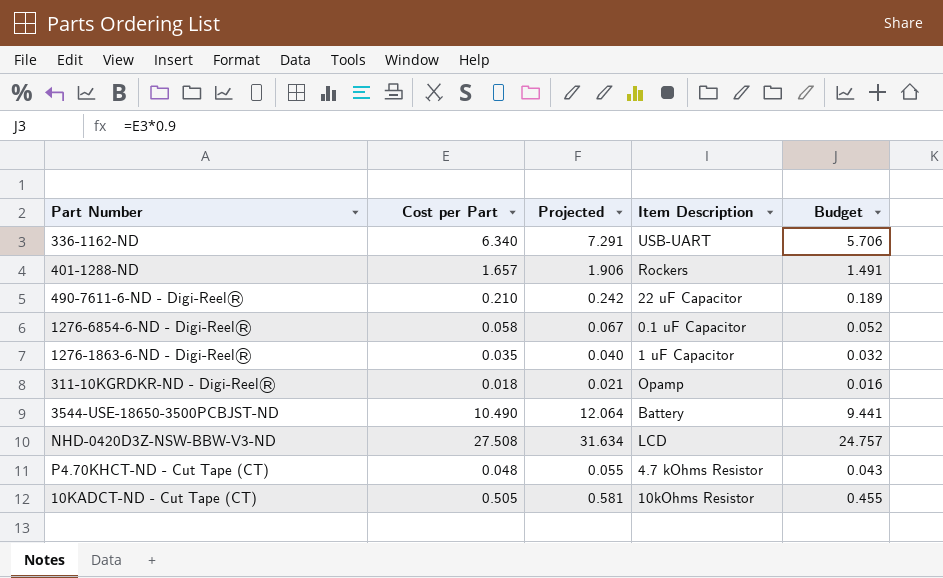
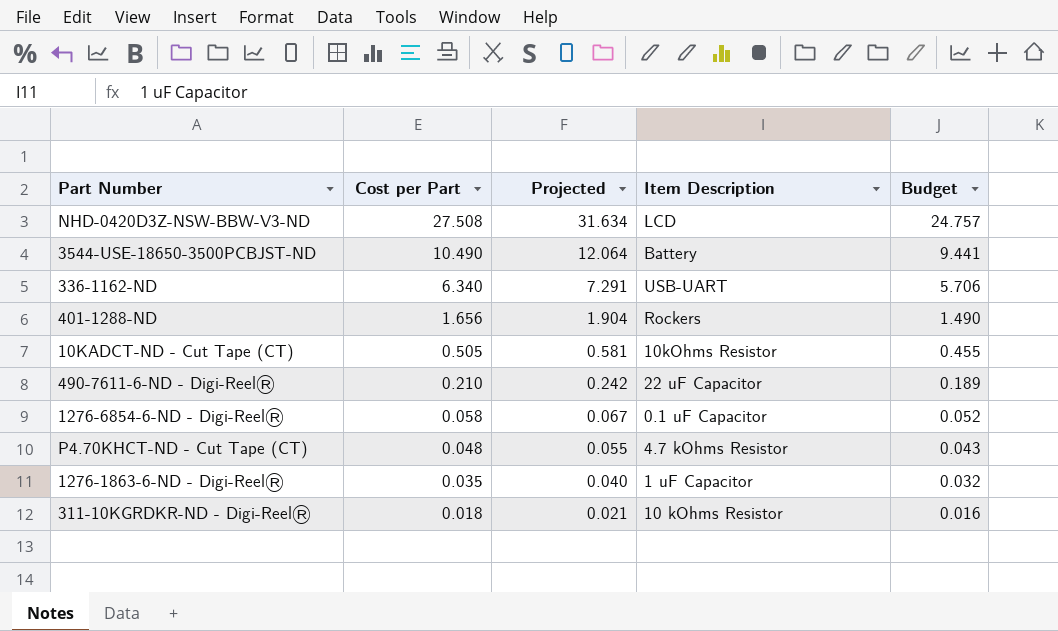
row order: none -> Cost per Part descending
401-1288-ND | Cost per Part: 1.657 -> 1.656
401-1288-ND | Projected: 1.906 -> 1.904
401-1288-ND | Budget: 1.491 -> 1.490
311-10KGRDKR-ND - Digi-Reel® | Item Description: Opamp -> 10 kOhms Resistor

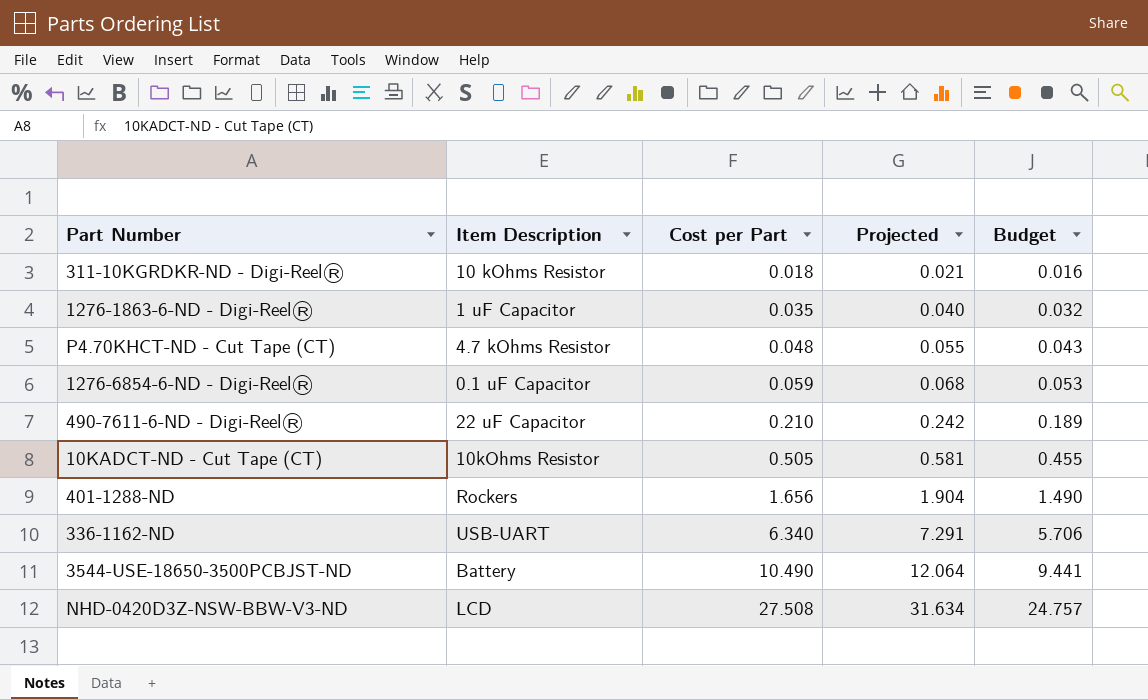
row order: Cost per Part descending -> Cost per Part ascending
column Item Description | position: 4 -> 2
1276-6854-6-ND - Digi-Reel® | Cost per Part: 0.058 -> 0.059
1276-6854-6-ND - Digi-Reel® | Projected: 0.067 -> 0.068
1276-6854-6-ND - Digi-Reel® | Budget: 0.052 -> 0.053

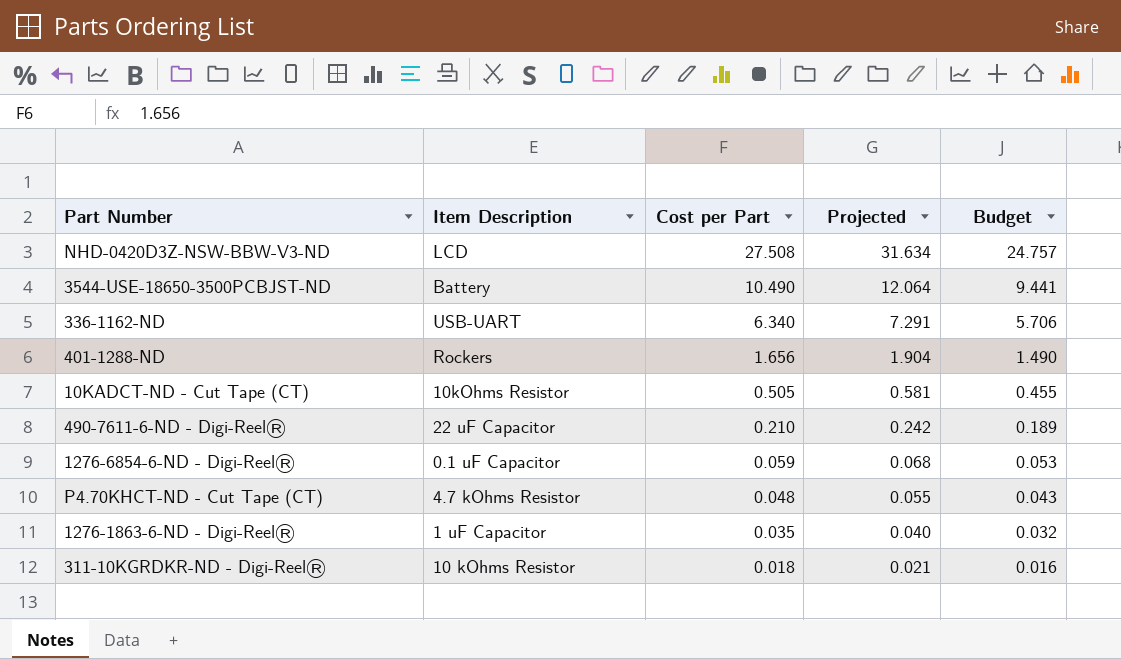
row order: Cost per Part ascending -> Cost per Part descending

